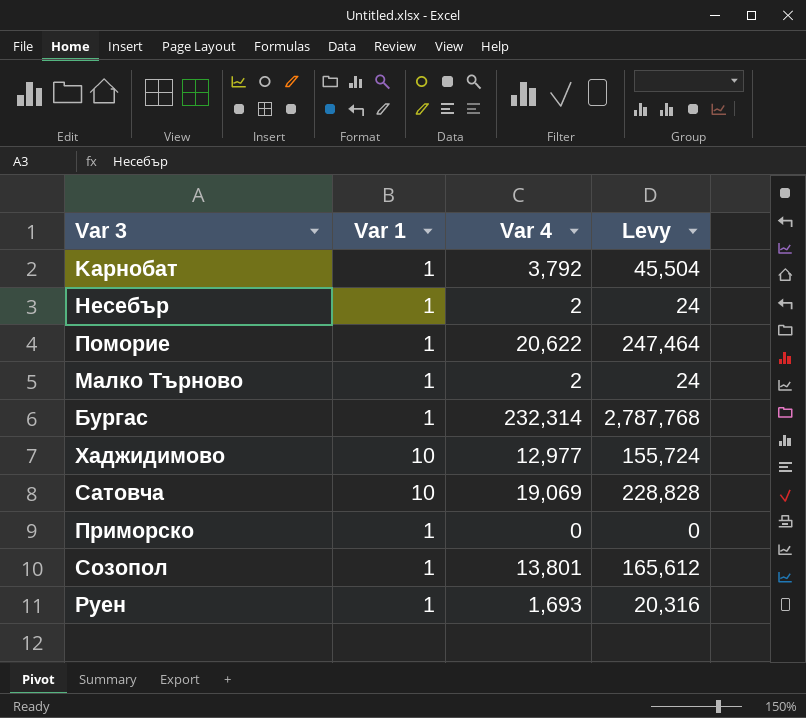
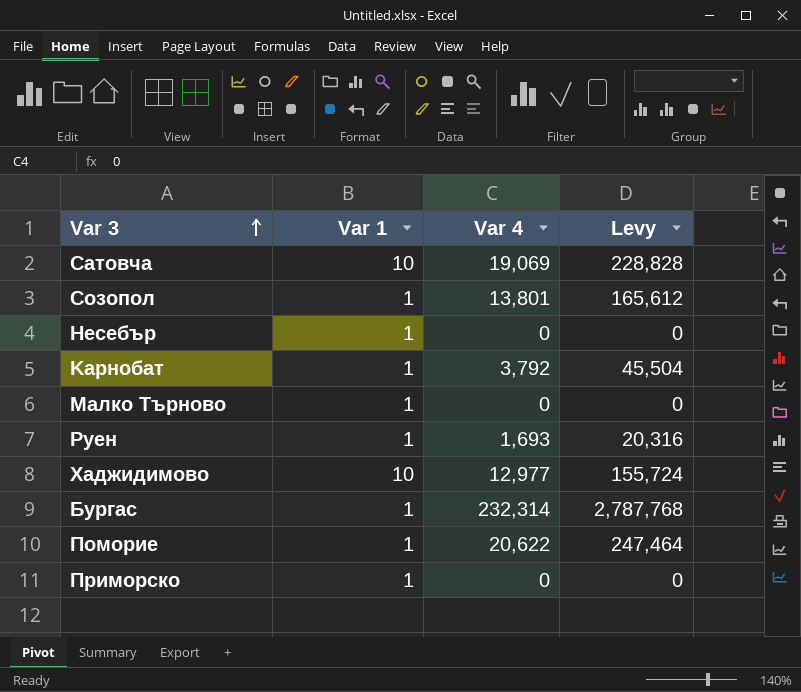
row order: none -> Var 3 ascending
Hесебър | Var 4: 2 -> 0
Hесебър | Levy: 24 -> 0
Mалко Tърново | Var 4: 2 -> 0
Mалко Tърново | Levy: 24 -> 0

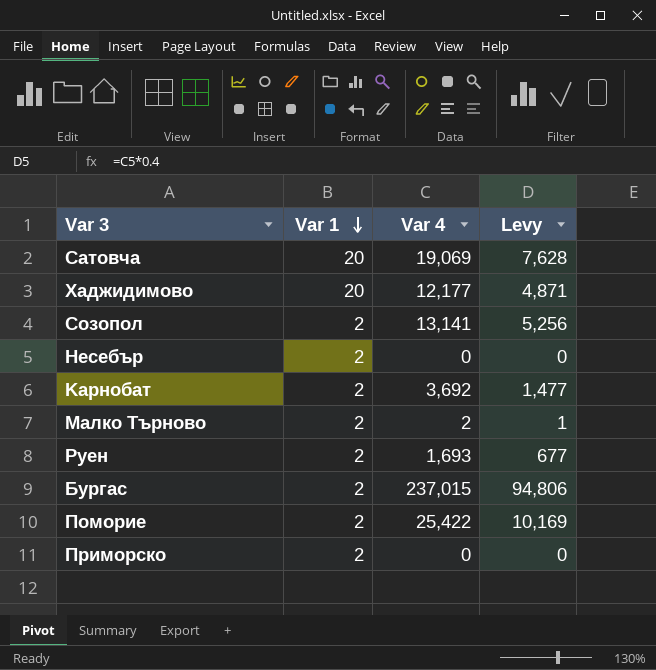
row order: Var 3 ascending -> Var 1 descending
column Levy | formula: [Var 4] * 12 -> [Var 4] * 0.4
Cатовча | Var 1: 10 -> 20
Xаджидимово | Var 1: 10 -> 20
Xаджидимово | Var 4: 12,977 -> 12,177
Cозопол | Var 1: 1 -> 2
Cозопол | Var 4: 13,801 -> 13,141
Hесебър | Var 1: 1 -> 2
Kарнобат | Var 1: 1 -> 2
Kарнобат | Var 4: 3,792 -> 3,692
Mалко Tърново | Var 1: 1 -> 2
Mалко Tърново | Var 4: 0 -> 2
Pуен | Var 1: 1 -> 2
Бургас | Var 1: 1 -> 2
Бургас | Var 4: 232,314 -> 237,015
Поморие | Var 1: 1 -> 2
Поморие | Var 4: 20,622 -> 25,422
Приморско | Var 1: 1 -> 2

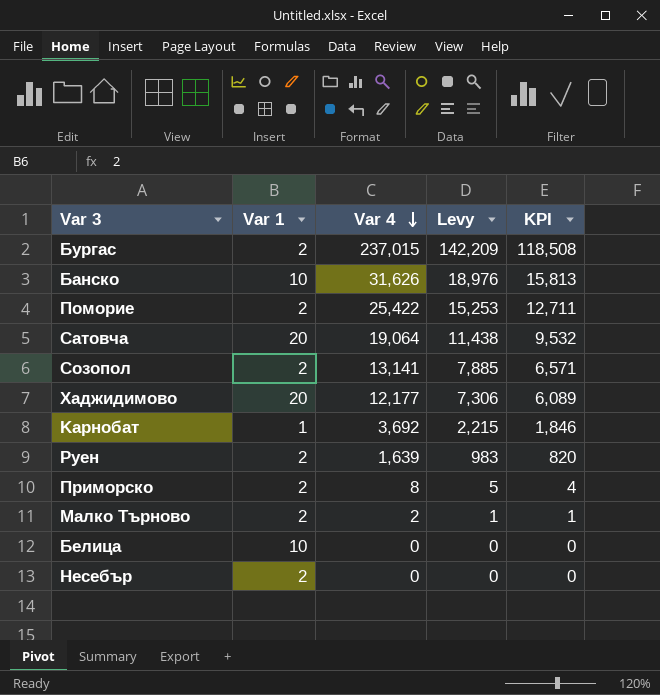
row order: Var 1 descending -> Var 4 descending
column Levy | formula: [Var 4] * 0.4 -> [Var 4] * 0.6
column KPI | formula: none -> [Var 4] * 0.5
row Банско: none -> 10 | 31,626 | 18,976 | 15,813
Cатовча | Var 4: 19,069 -> 19,064
Kарнобат | Var 1: 2 -> 1
Pуен | Var 4: 1,693 -> 1,639
Приморско | Var 4: 0 -> 8
row Белица: none -> 10 | 0 | 0 | 0

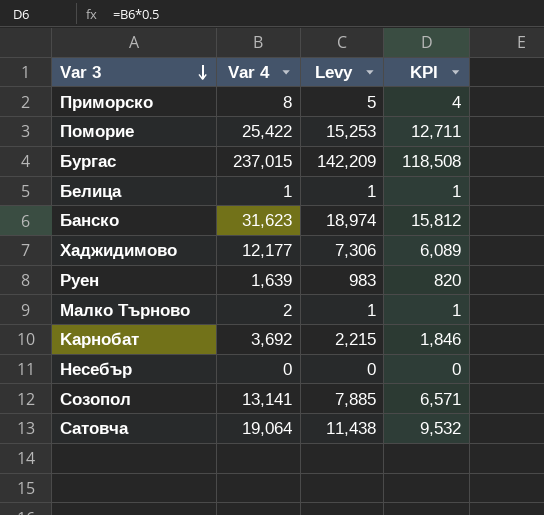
row order: Var 4 descending -> Var 3 descending
column Var 1 | position: 2 -> none
Белица | Var 4: 0 -> 1
Белица | Levy: 0 -> 1
Белица | KPI: 0 -> 1
Банско | Var 4: 31,626 -> 31,623
Банско | Levy: 18,976 -> 18,974
Банско | KPI: 15,813 -> 15,812

